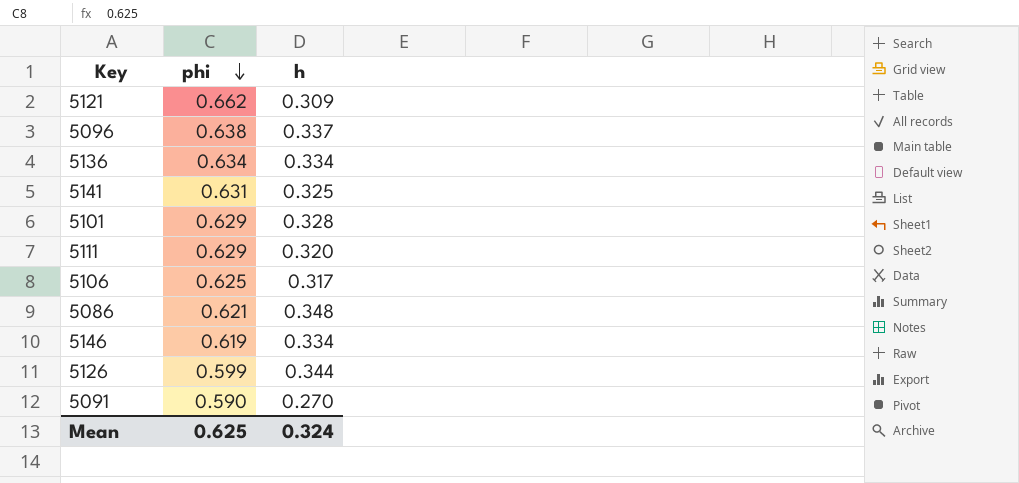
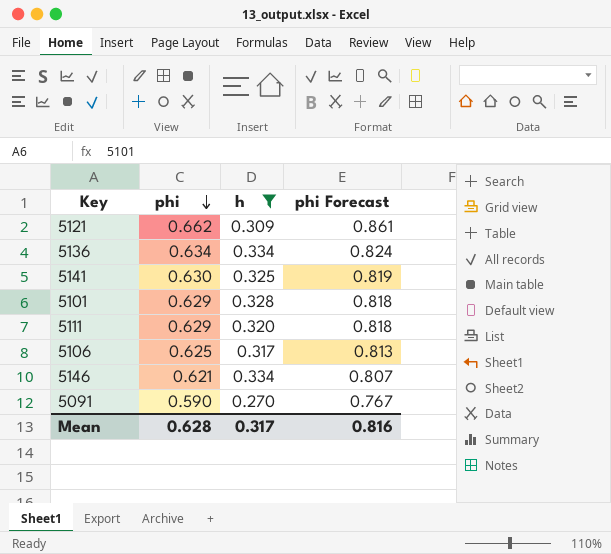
filter: none -> h <= 0.334
column phi Forecast | formula: none -> [phi] * 1.3
5141 | phi: 0.631 -> 0.630
5146 | phi: 0.619 -> 0.621
Mean | phi: 0.625 -> 0.628
Mean | h: 0.324 -> 0.317

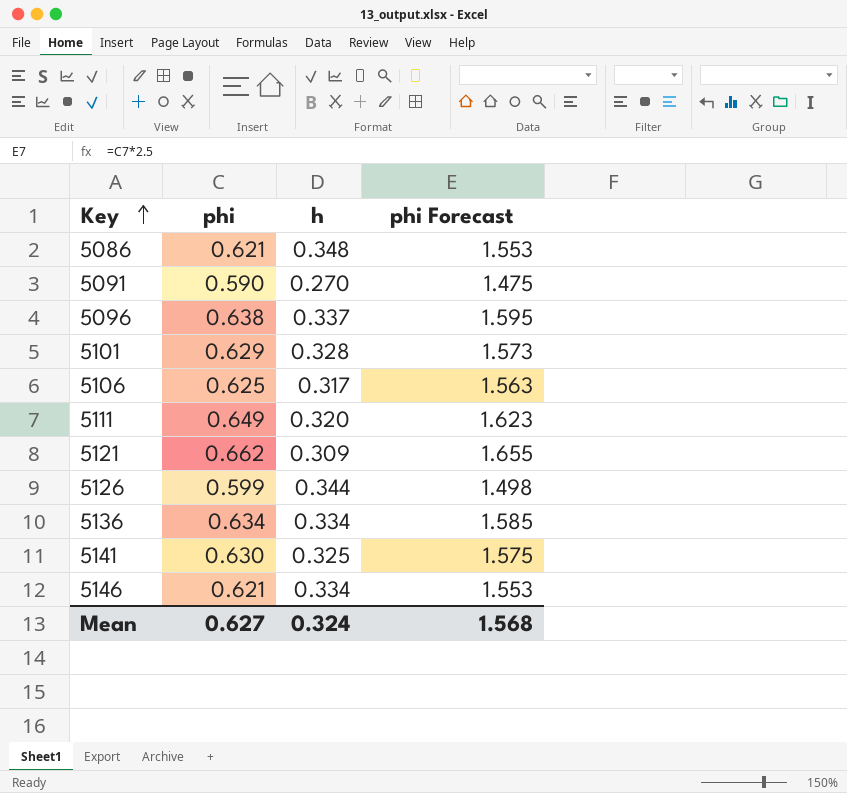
filter: h <= 0.334 -> none
row order: phi descending -> Key ascending
column phi Forecast | formula: [phi] * 1.3 -> [phi] * 2.5
5111 | phi: 0.629 -> 0.649
Mean | phi: 0.628 -> 0.627
Mean | h: 0.317 -> 0.324
Mean | phi Forecast: 0.816 -> 1.568

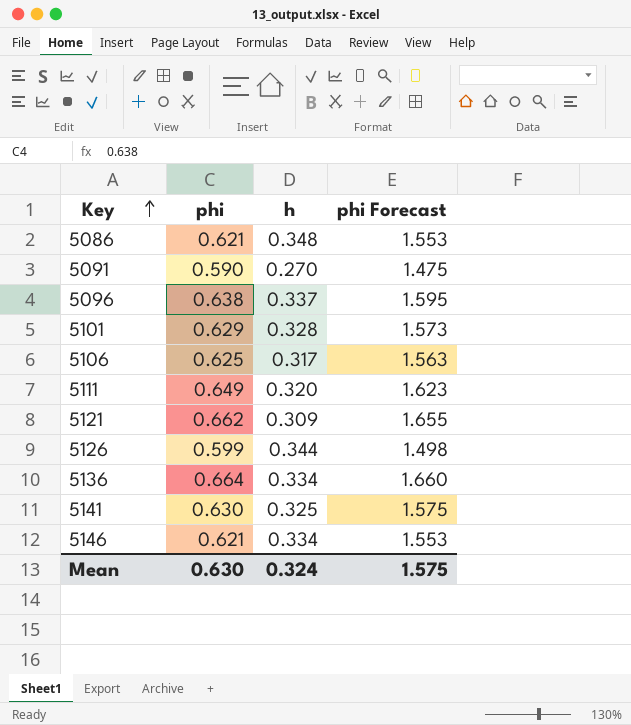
5136 | phi: 0.634 -> 0.664
5136 | phi Forecast: 1.585 -> 1.660
Mean | phi: 0.627 -> 0.630
Mean | phi Forecast: 1.568 -> 1.575

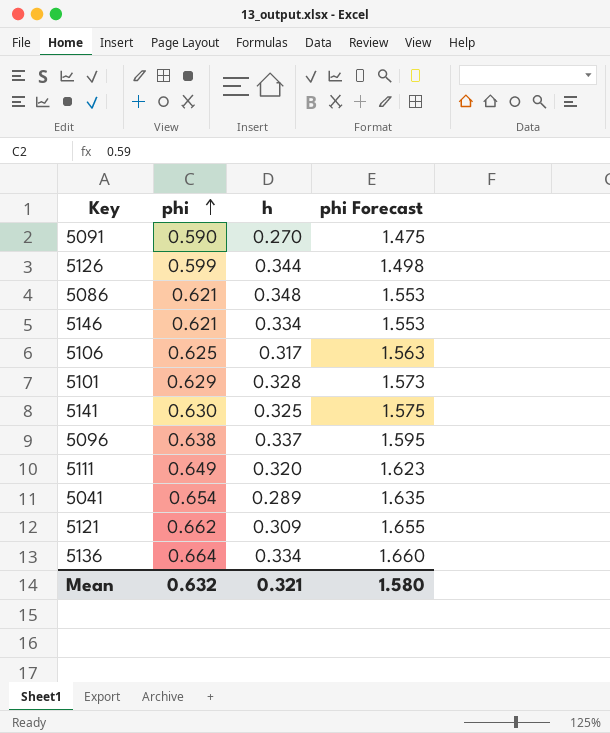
row order: Key ascending -> phi ascending
row 5041: none -> 0.654 | 0.289 | 1.635
Mean | phi: 0.630 -> 0.632
Mean | h: 0.324 -> 0.321
Mean | phi Forecast: 1.575 -> 1.580

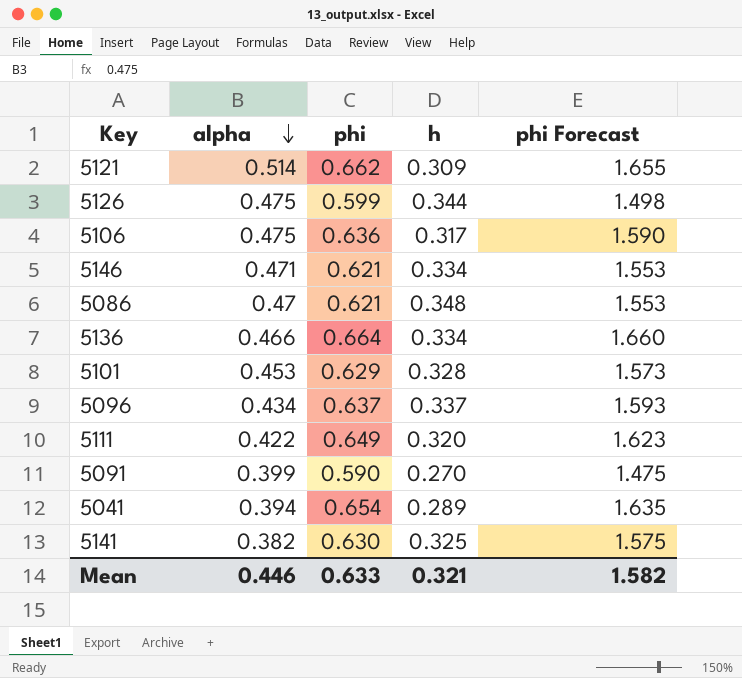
row order: phi ascending -> alpha descending
column alpha | position: none -> 2
5106 | phi: 0.625 -> 0.636
5106 | phi Forecast: 1.563 -> 1.590
5096 | phi: 0.638 -> 0.637
5096 | phi Forecast: 1.595 -> 1.593
Mean | phi: 0.632 -> 0.633
Mean | phi Forecast: 1.580 -> 1.582

